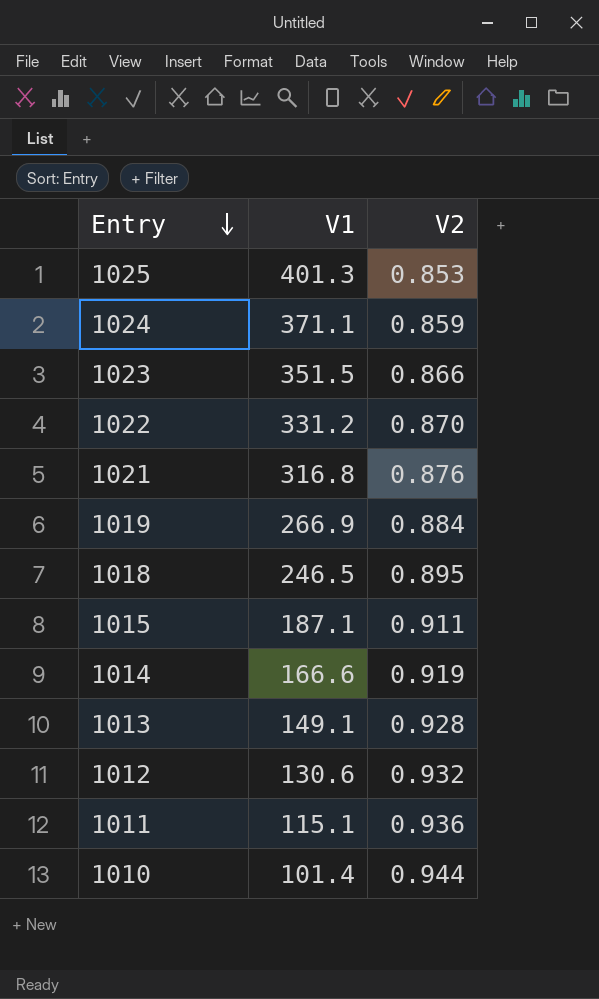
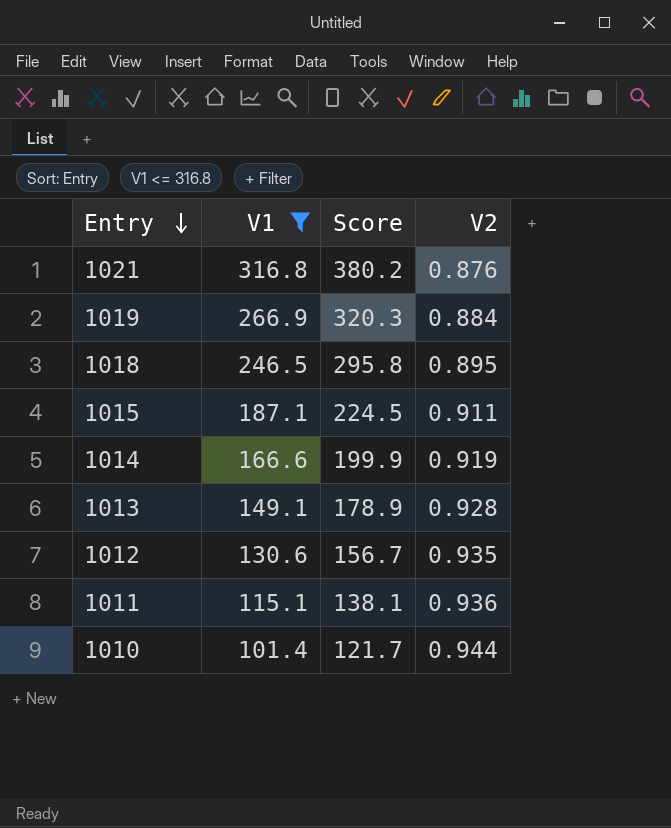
filter: none -> V1 <= 316.8
column Score | formula: none -> [V1] * 1.2
1012 | V2: 0.932 -> 0.935

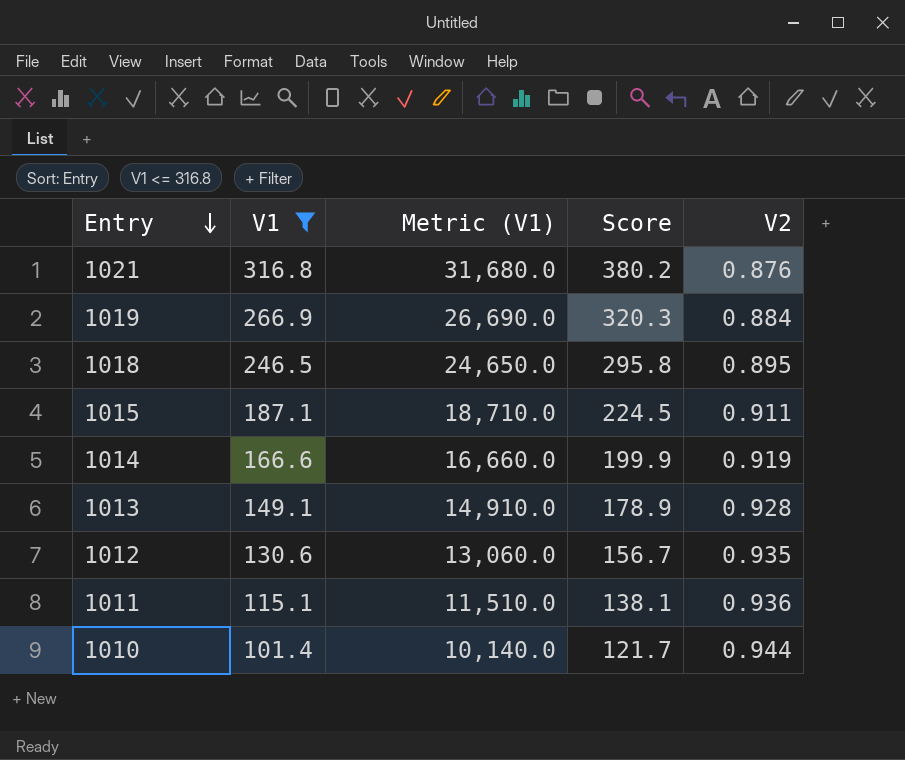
column Metric (V1) | formula: none -> [V1] * 100

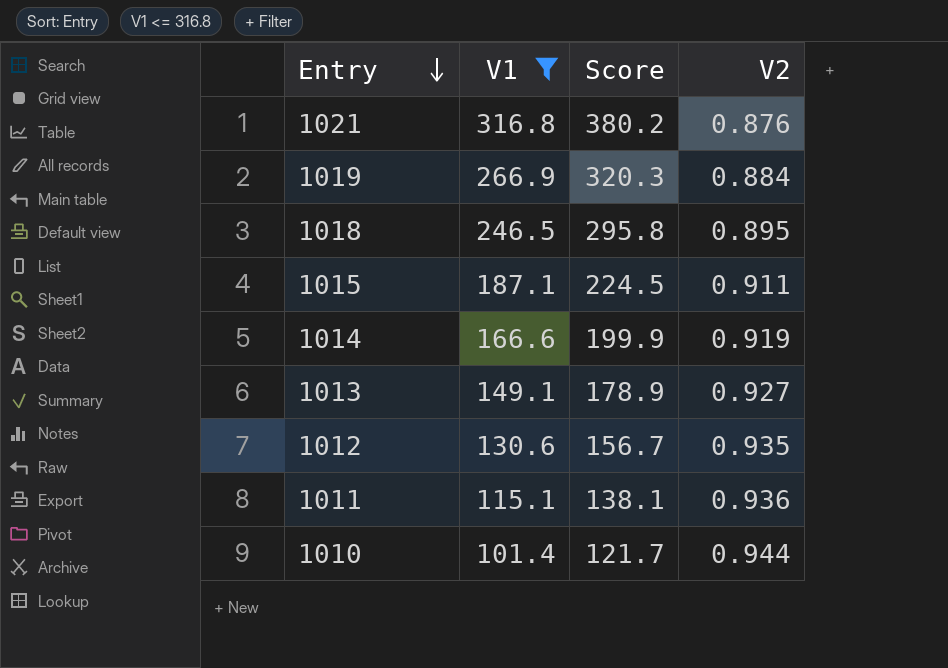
column Metric (V1) | formula: [V1] * 100 -> none
1013 | V2: 0.928 -> 0.927

